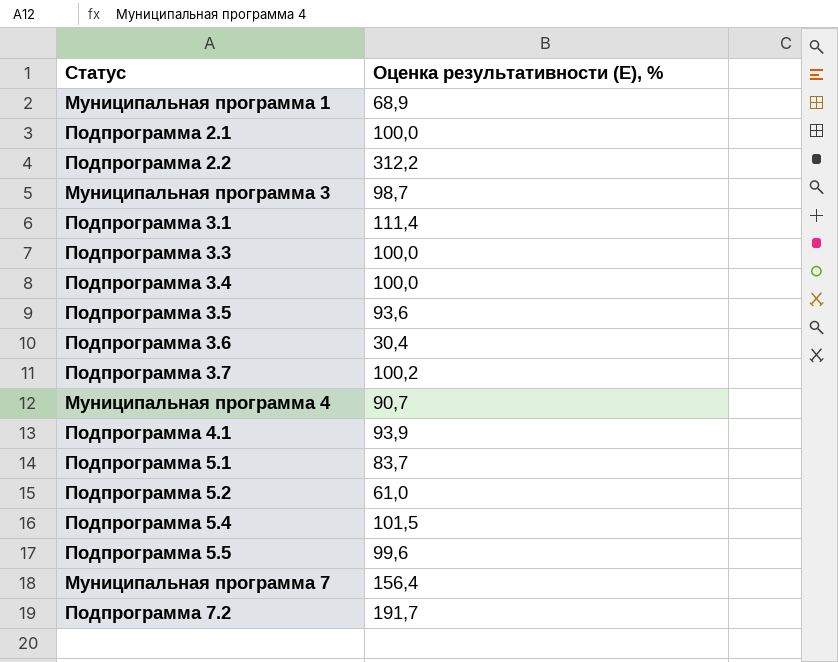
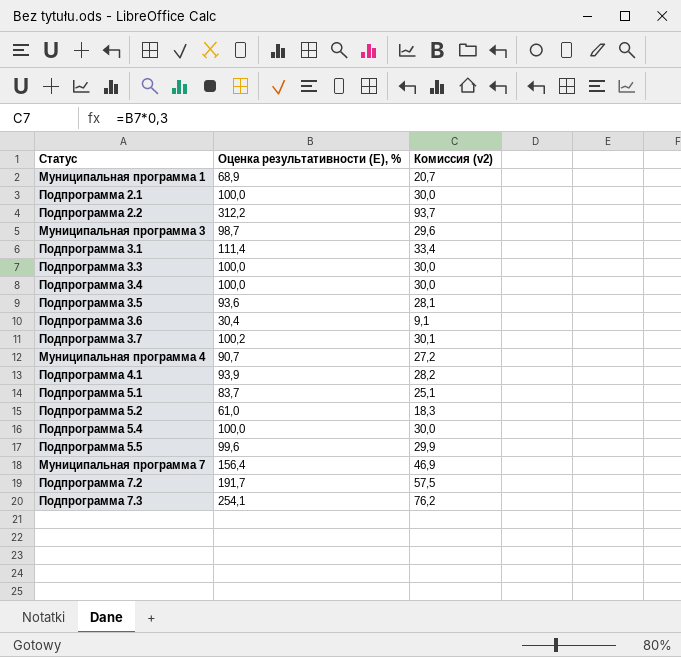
column Комиссия (v2) | formula: none -> [Оценка результативности (Е), %] * 0,3
Подпрограмма 5.4 | Оценка результативности (Е), %: 101,5 -> 100,0
row Подпрограмма 7.3: none -> 254,1 | 76,2

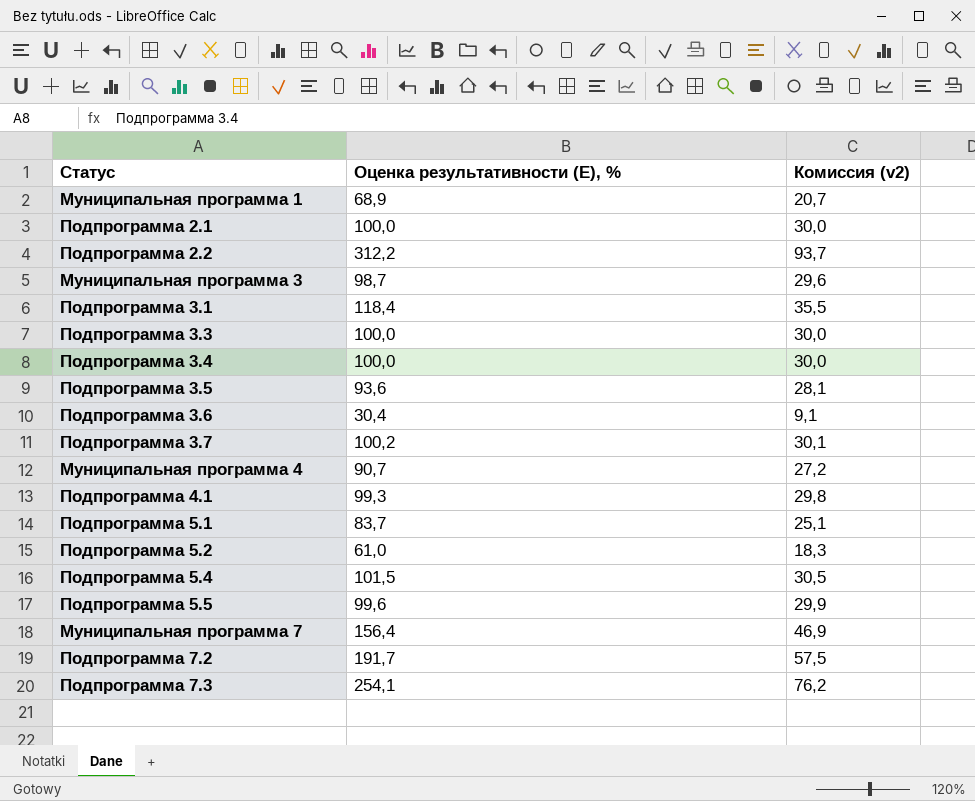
Подпрограмма 3.1 | Оценка результативности (Е), %: 111,4 -> 118,4
Подпрограмма 3.1 | Комиссия (v2): 33,4 -> 35,5
Подпрограмма 4.1 | Оценка результативности (Е), %: 93,9 -> 99,3
Подпрограмма 4.1 | Комиссия (v2): 28,2 -> 29,8
Подпрограмма 5.4 | Оценка результативности (Е), %: 100,0 -> 101,5
Подпрограмма 5.4 | Комиссия (v2): 30,0 -> 30,5

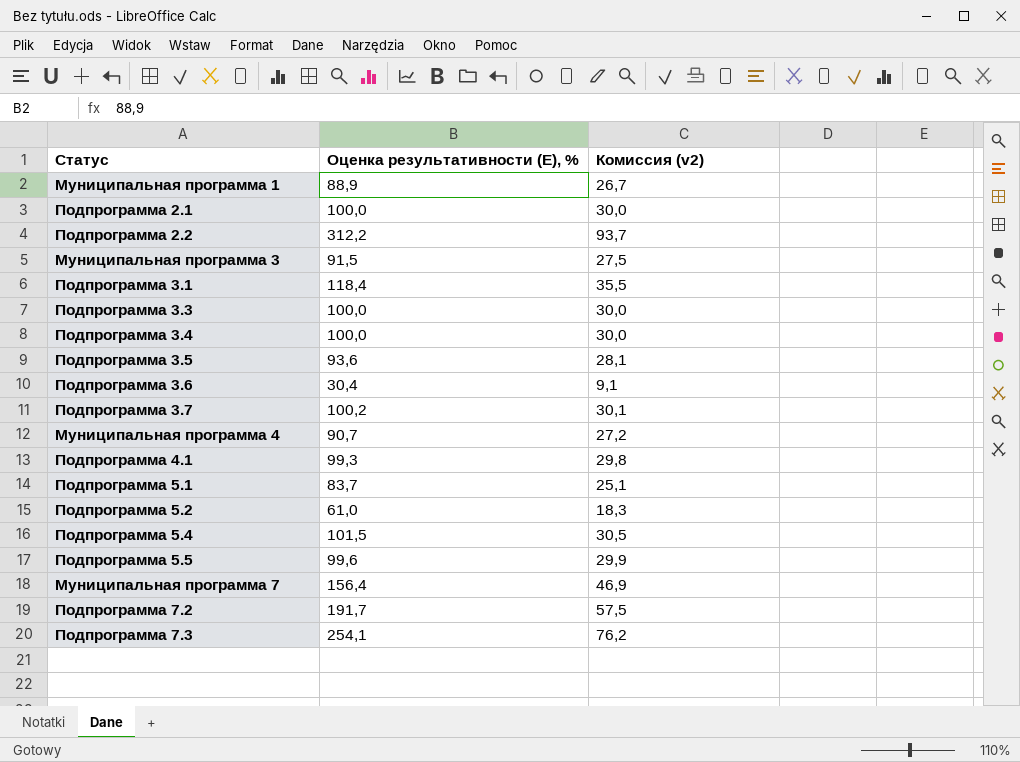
Муниципальная программа 1 | Оценка результативности (Е), %: 68,9 -> 88,9
Муниципальная программа 1 | Комиссия (v2): 20,7 -> 26,7
Муниципальная программа 3 | Оценка результативности (Е), %: 98,7 -> 91,5
Муниципальная программа 3 | Комиссия (v2): 29,6 -> 27,5

